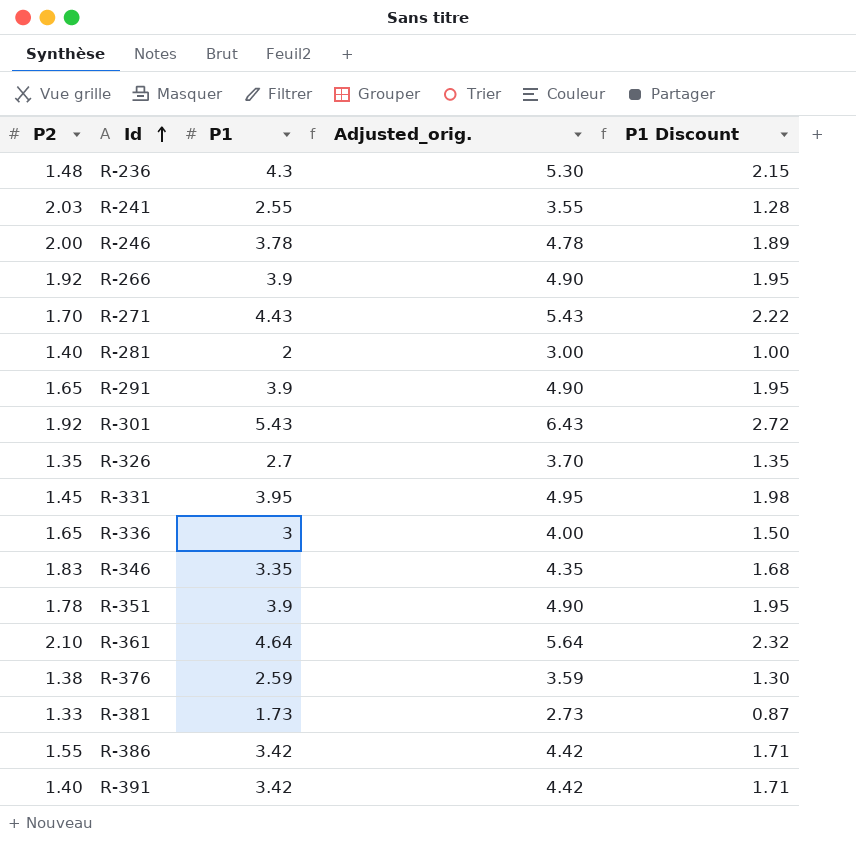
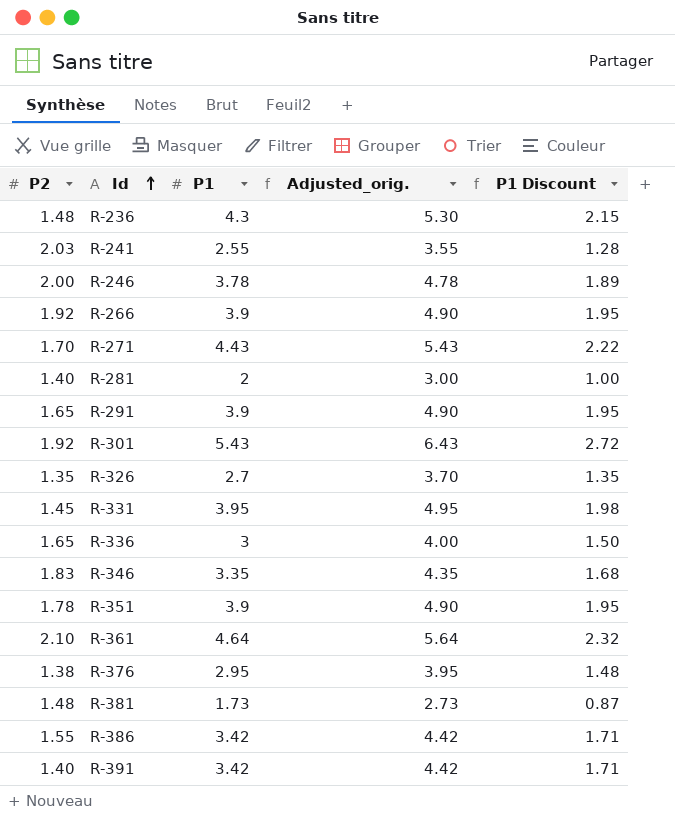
R-376 | P1: 2.59 -> 2.95
R-376 | Adjusted_orig.: 3.59 -> 3.95
R-376 | P1 Discount: 1.30 -> 1.48
R-381 | P2: 1.33 -> 1.48

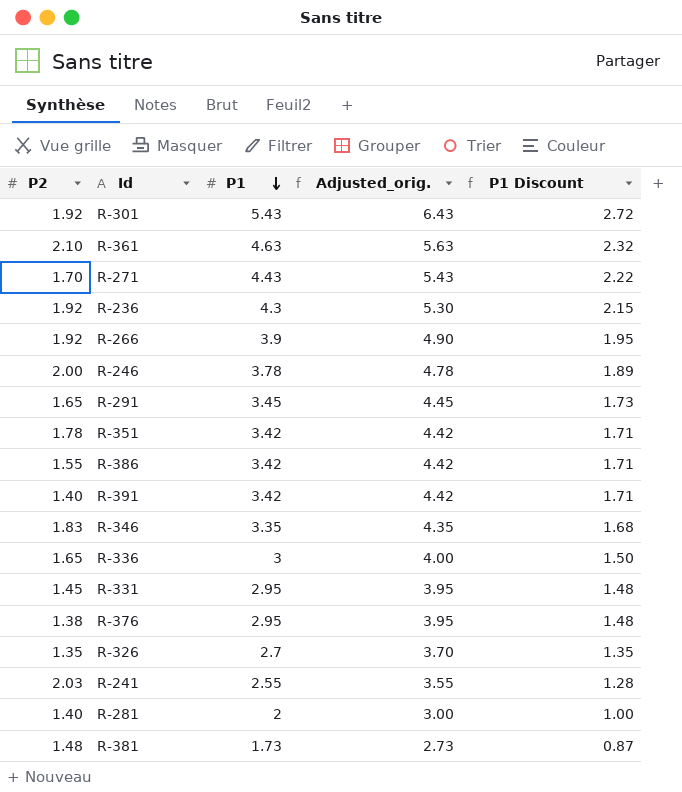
row order: Id ascending -> P1 descending
R-361 | P1: 4.64 -> 4.63
R-361 | Adjusted_orig.: 5.64 -> 5.63
R-236 | P2: 1.48 -> 1.92
R-291 | P1: 3.9 -> 3.45
R-291 | Adjusted_orig.: 4.90 -> 4.45
R-291 | P1 Discount: 1.95 -> 1.73
R-351 | P1: 3.9 -> 3.42
R-351 | Adjusted_orig.: 4.90 -> 4.42
R-351 | P1 Discount: 1.95 -> 1.71
R-331 | P1: 3.95 -> 2.95
R-331 | Adjusted_orig.: 4.95 -> 3.95
R-331 | P1 Discount: 1.98 -> 1.48

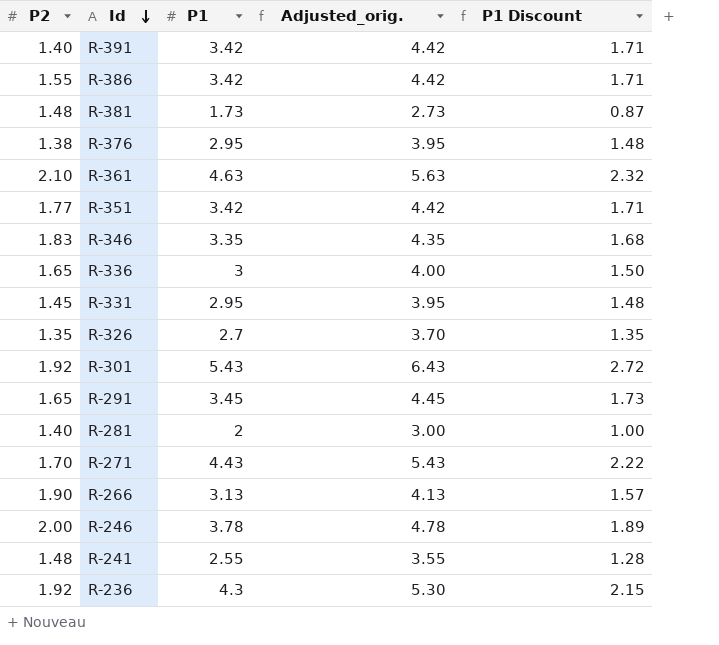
row order: P1 descending -> Id descending
R-351 | P2: 1.78 -> 1.77
R-266 | P2: 1.92 -> 1.90
R-266 | P1: 3.9 -> 3.13
R-266 | Adjusted_orig.: 4.90 -> 4.13
R-266 | P1 Discount: 1.95 -> 1.57
R-241 | P2: 2.03 -> 1.48

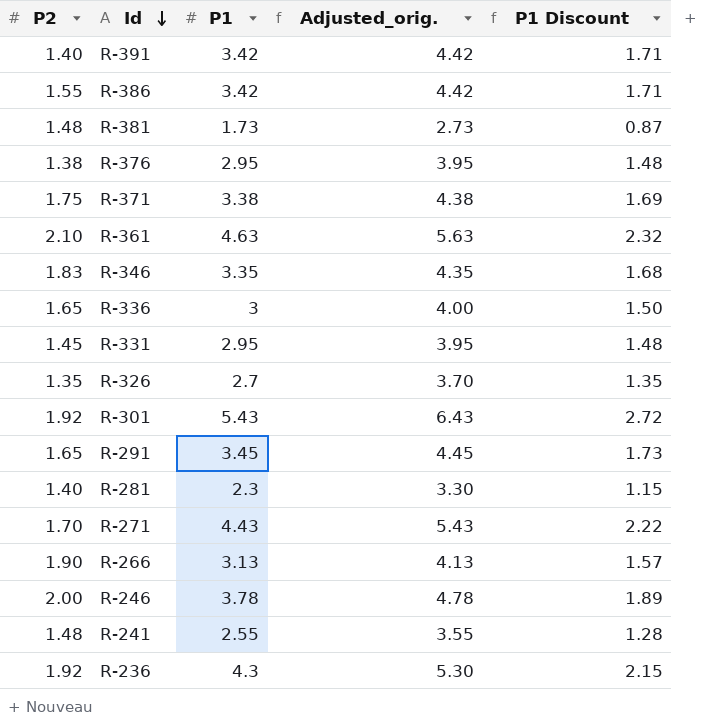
row R-351: 1.77 | 3.42 | 4.42 | 1.71 -> none
row R-371: none -> 1.75 | 3.38 | 4.38 | 1.69
R-281 | P1: 2 -> 2.3
R-281 | Adjusted_orig.: 3.00 -> 3.30
R-281 | P1 Discount: 1.00 -> 1.15

